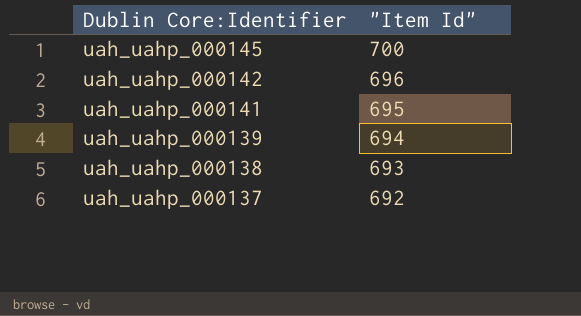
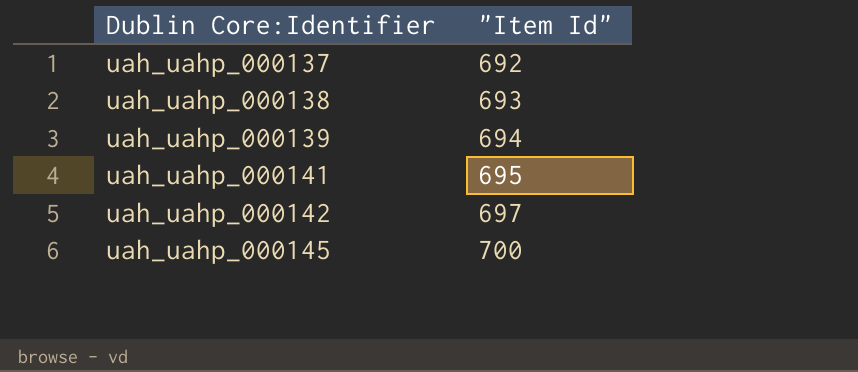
row order: Dublin Core:Identifier descending -> Dublin Core:Identifier ascending
uah_uahp_000142 | "Item Id": 696 -> 697

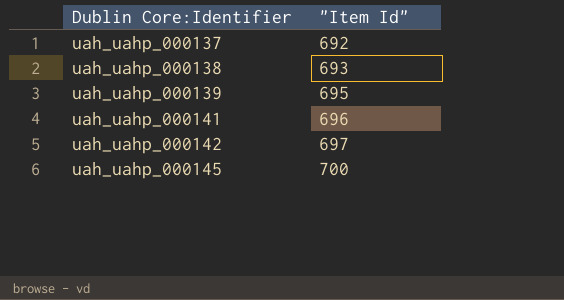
uah_uahp_000139 | "Item Id": 694 -> 695
uah_uahp_000141 | "Item Id": 695 -> 696

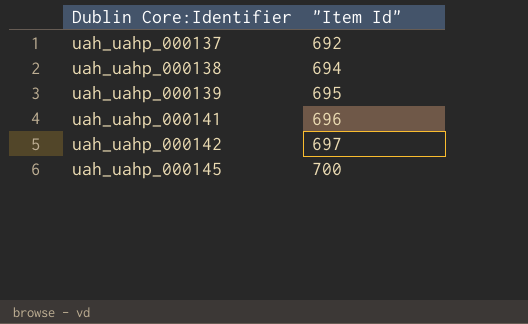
uah_uahp_000138 | "Item Id": 693 -> 694

